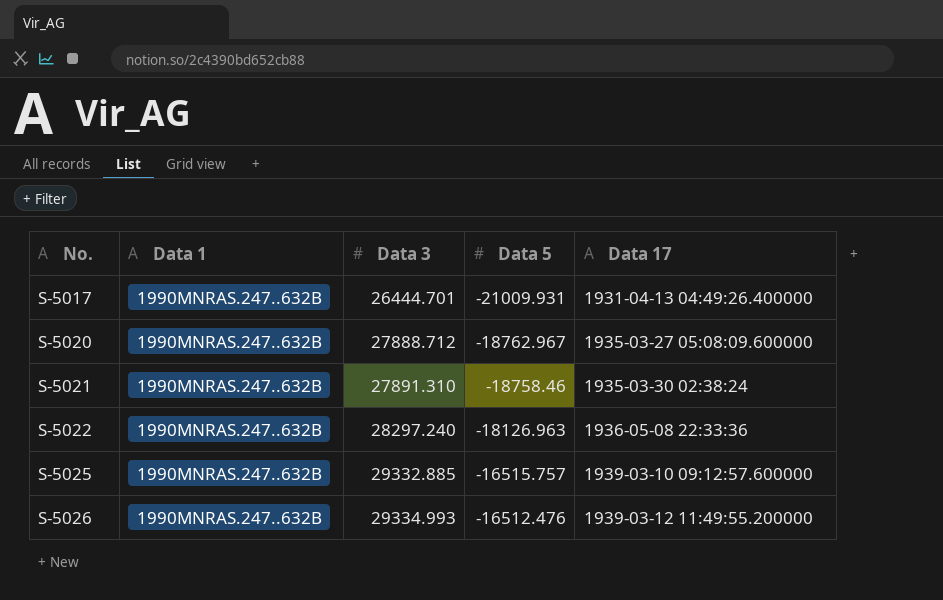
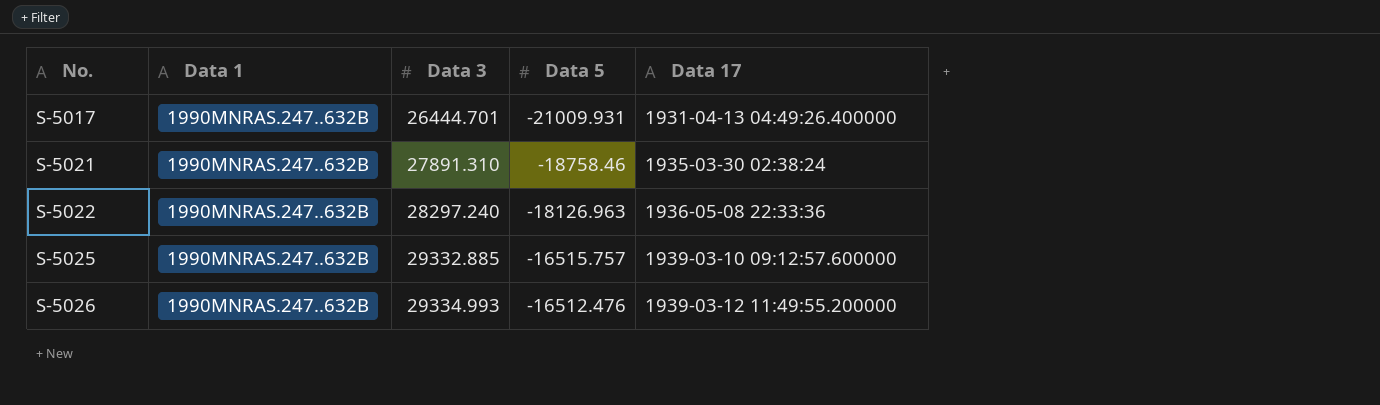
row S-5020: 1990MNRAS.247..632B | 27888.712 | -18762.967 | 1935-03-27 05:08:09.600000 -> none

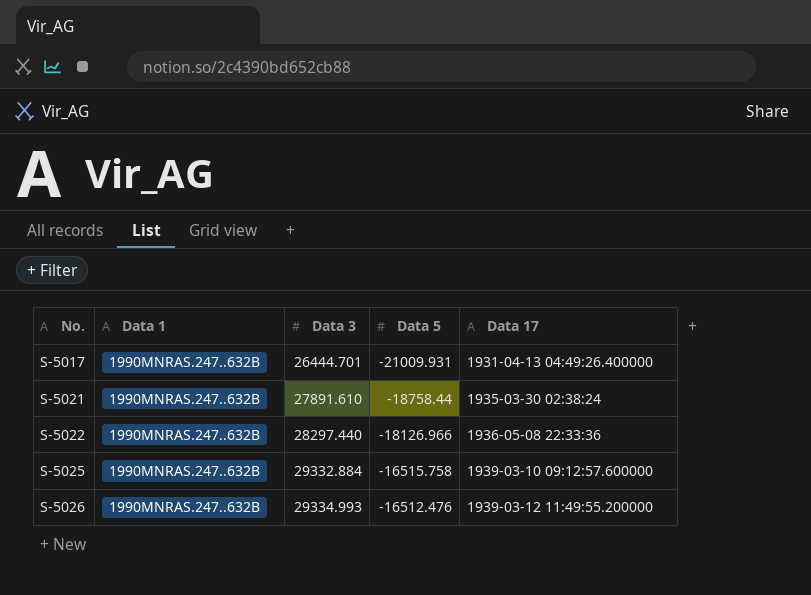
S-5021 | Data 3: 27891.310 -> 27891.610
S-5021 | Data 5: -18758.46 -> -18758.44
S-5022 | Data 3: 28297.240 -> 28297.440
S-5022 | Data 5: -18126.963 -> -18126.966
S-5025 | Data 3: 29332.885 -> 29332.884
S-5025 | Data 5: -16515.757 -> -16515.758

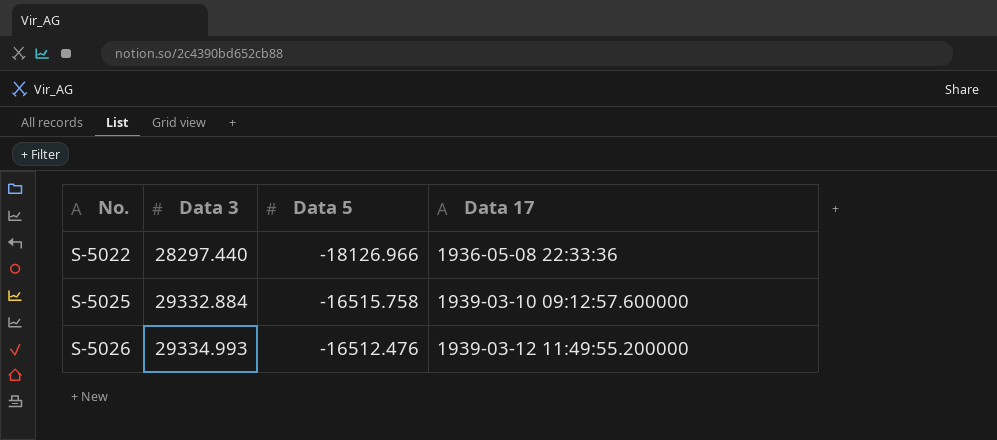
column Data 1 | position: 2 -> none
row S-5017: 1990MNRAS.247..632B | 26444.701 | -21009.931 | 1931-04-13 04:49:26.400000 -> none
row S-5021: 1990MNRAS.247..632B | 27891.610 | -18758.44 | 1935-03-30 02:38:24 -> none

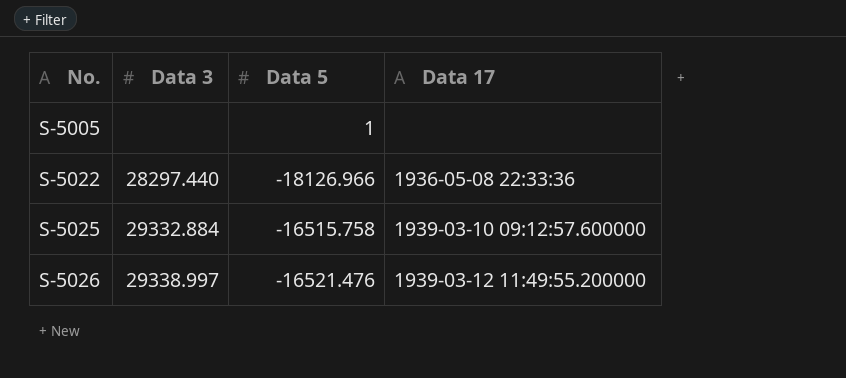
row S-5005: none -> none | 1 | none
S-5026 | Data 3: 29334.993 -> 29338.997
S-5026 | Data 5: -16512.476 -> -16521.476

